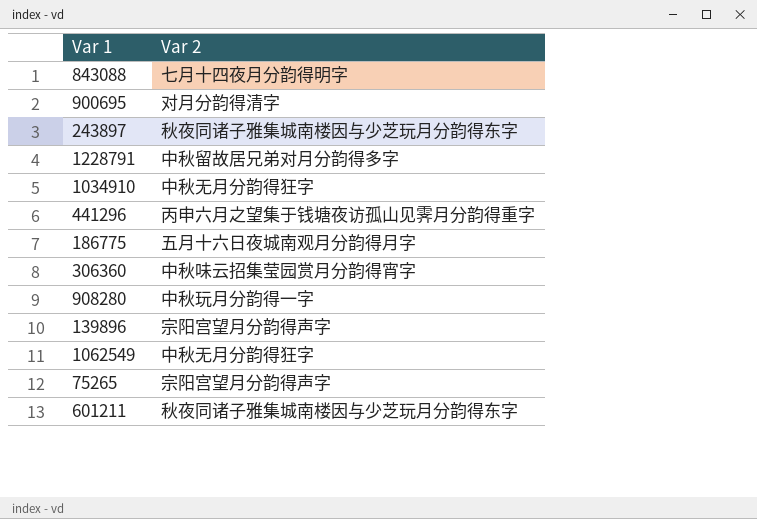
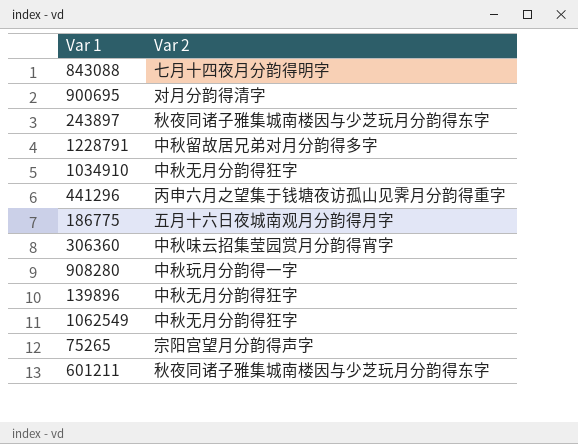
139896 | Var 2: 宗阳宫望月分韵得声字 -> 中秋无月分韵得狂字

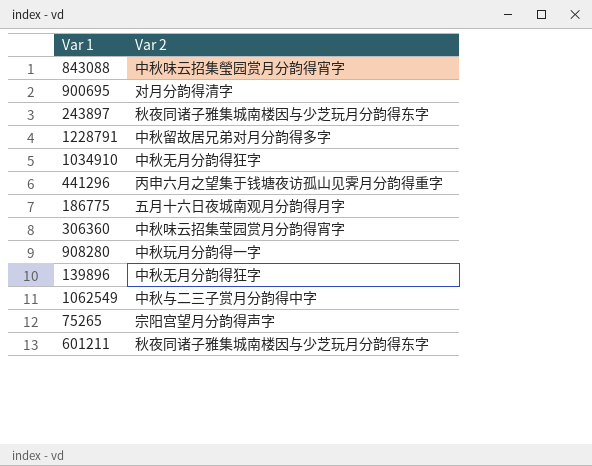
843088 | Var 2: 七月十四夜月分韵得明字 -> 中秋味云招集瑩园赏月分韵得宵字
1062549 | Var 2: 中秋无月分韵得狂字 -> 中秋与二三子赏月分韵得中字

